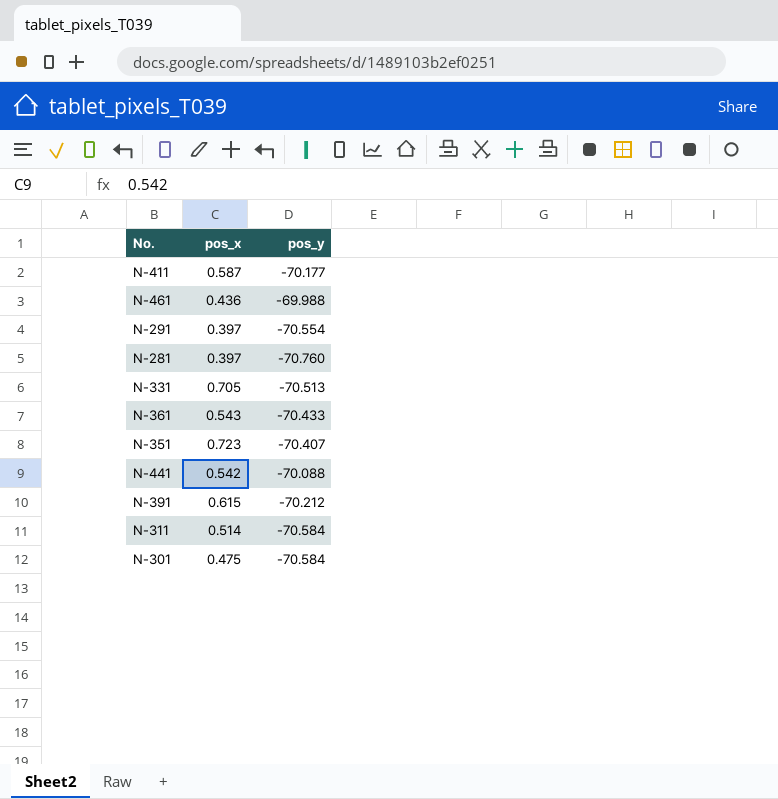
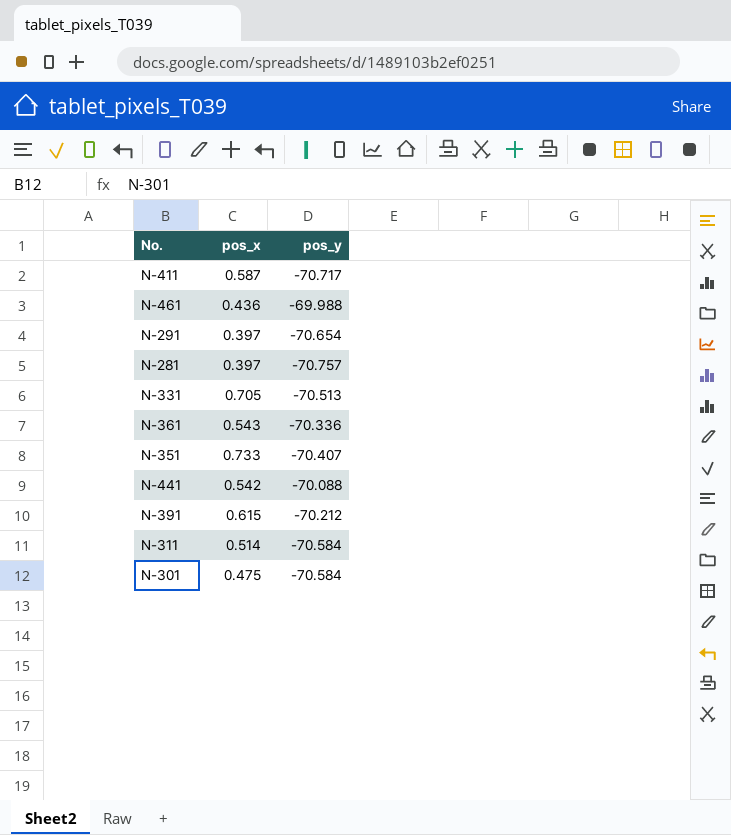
N-411 | pos_y: -70.177 -> -70.717
N-291 | pos_y: -70.554 -> -70.654
N-281 | pos_y: -70.760 -> -70.757
N-361 | pos_y: -70.433 -> -70.336
N-351 | pos_x: 0.723 -> 0.733

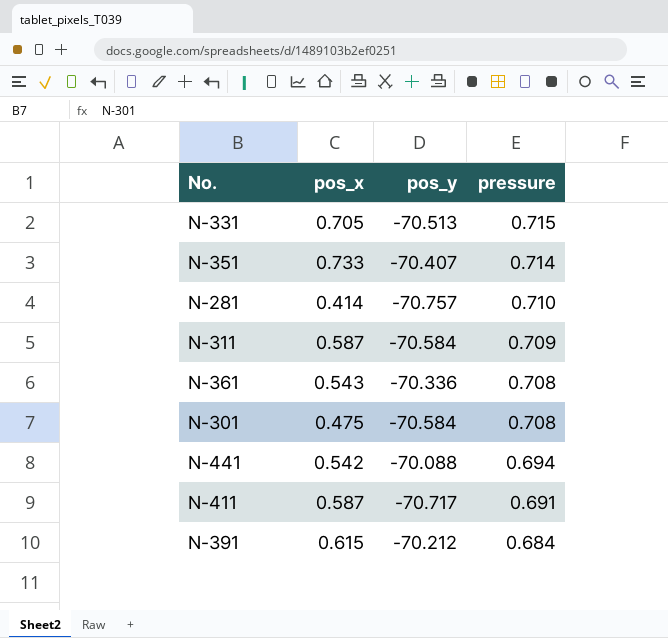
row order: none -> pressure descending
column pressure | position: none -> 4
row N-461: 0.436 | -69.988 -> none
row N-291: 0.397 | -70.654 -> none
N-281 | pos_x: 0.397 -> 0.414
N-311 | pos_x: 0.514 -> 0.587

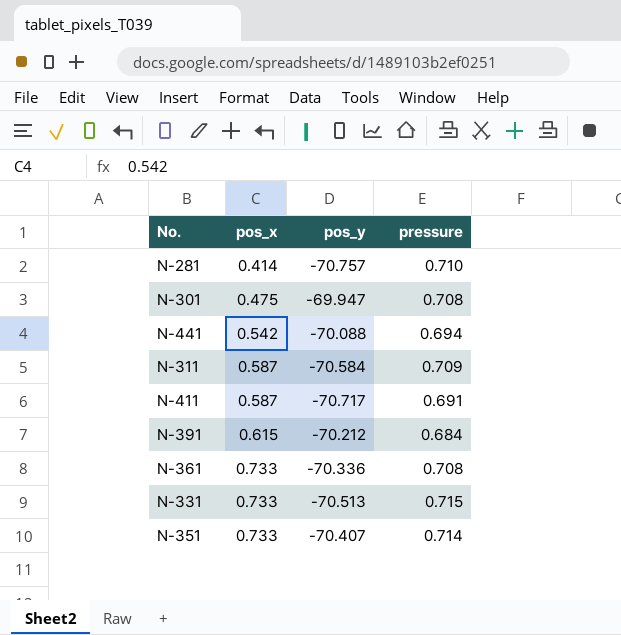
row order: pressure descending -> pos_x ascending
N-301 | pos_y: -70.584 -> -69.947
N-361 | pos_x: 0.543 -> 0.733
N-331 | pos_x: 0.705 -> 0.733

